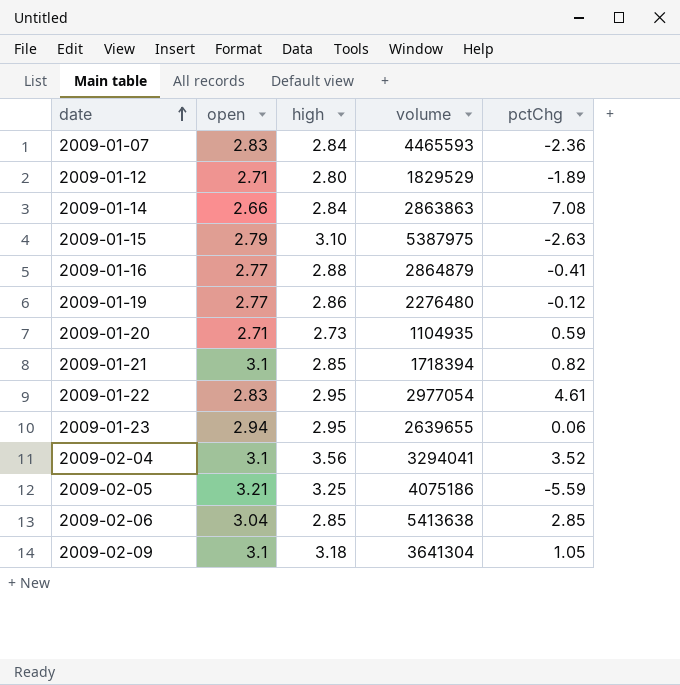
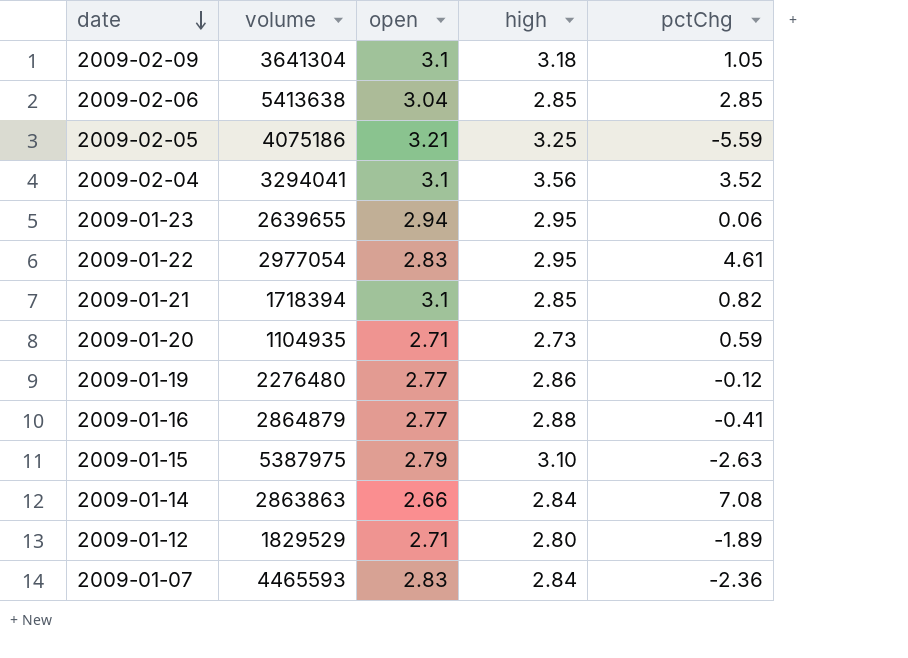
row order: date ascending -> date descending
column volume | position: 4 -> 2

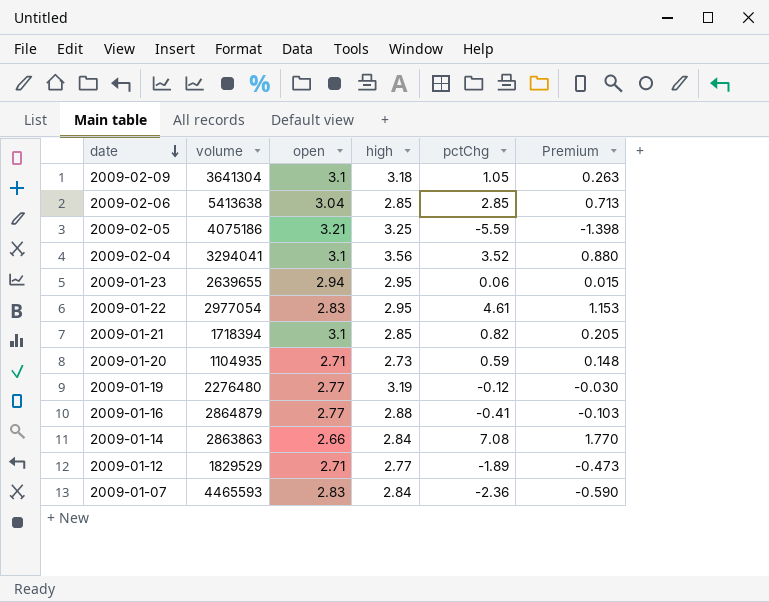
column Premium | formula: none -> [pctChg] * 0.25
row 2009-01-15: 5387975 | 2.79 | 3.10 | -2.63 -> none
2009-01-19 | high: 2.86 -> 3.19
2009-01-12 | high: 2.80 -> 2.77

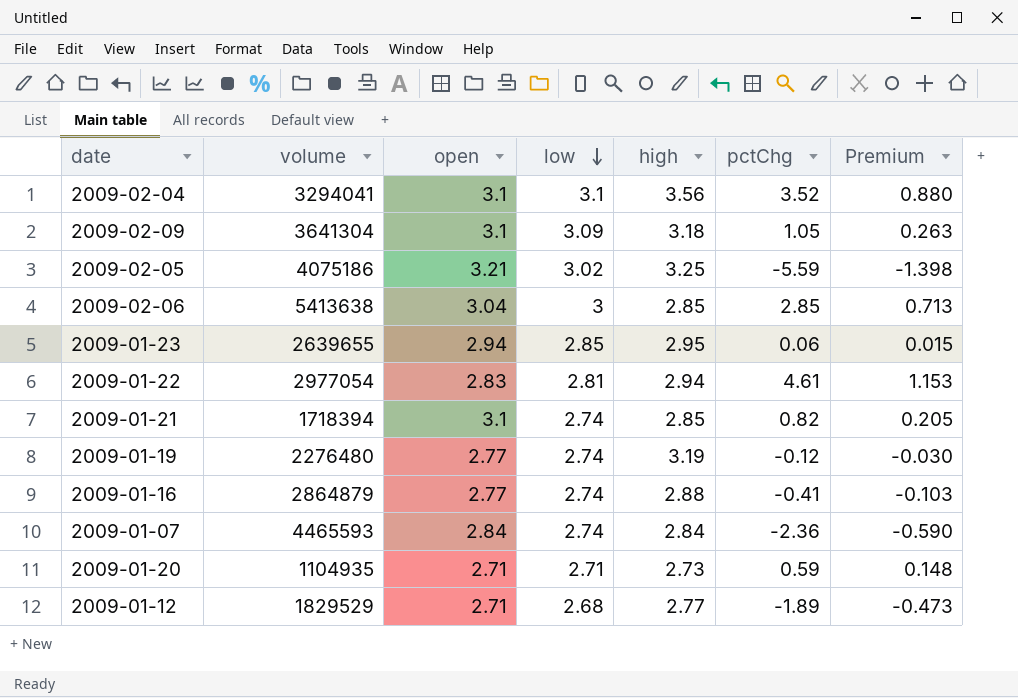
row order: date descending -> low descending
column low | position: none -> 4
row 2009-01-14: 2863863 | 2.66 | 2.84 | 7.08 | 1.770 -> none
2009-01-22 | high: 2.95 -> 2.94
2009-01-07 | open: 2.83 -> 2.84

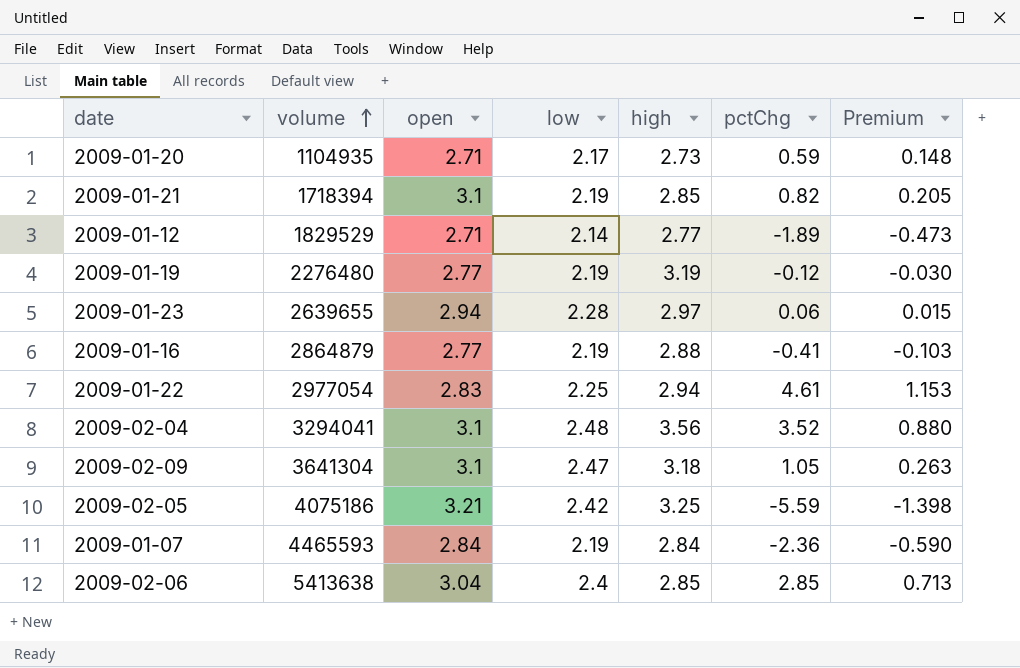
row order: low descending -> volume ascending
2009-01-20 | low: 2.71 -> 2.17
2009-01-21 | low: 2.74 -> 2.19
2009-01-12 | low: 2.68 -> 2.14
2009-01-19 | low: 2.74 -> 2.19
2009-01-23 | low: 2.85 -> 2.28
2009-01-23 | high: 2.95 -> 2.97
2009-01-16 | low: 2.74 -> 2.19
2009-01-22 | low: 2.81 -> 2.25
2009-02-04 | low: 3.1 -> 2.48
2009-02-09 | low: 3.09 -> 2.47
2009-02-05 | low: 3.02 -> 2.42
2009-01-07 | low: 2.74 -> 2.19
2009-02-06 | low: 3 -> 2.4

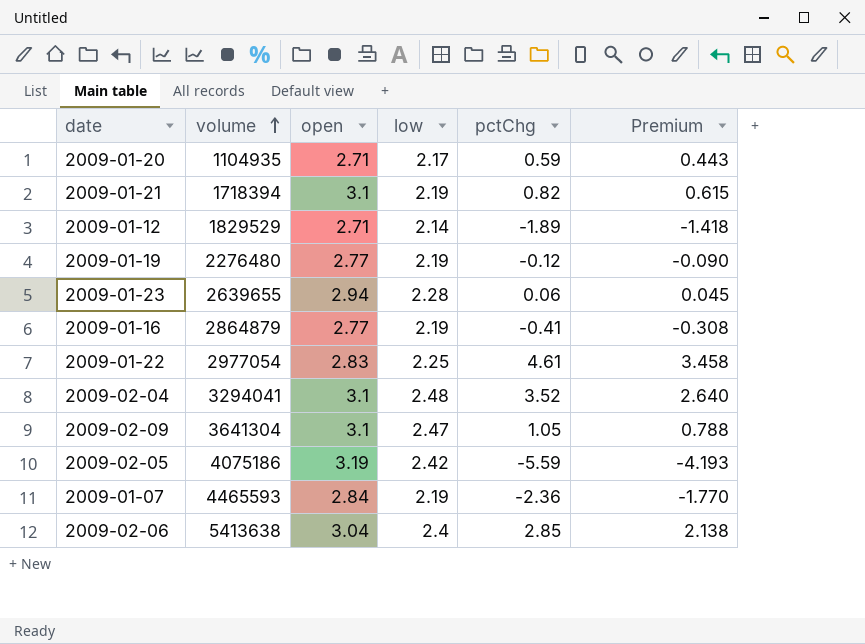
column high | position: 5 -> none
column Premium | formula: [pctChg] * 0.25 -> [pctChg] * 0.75
2009-02-05 | open: 3.21 -> 3.19

